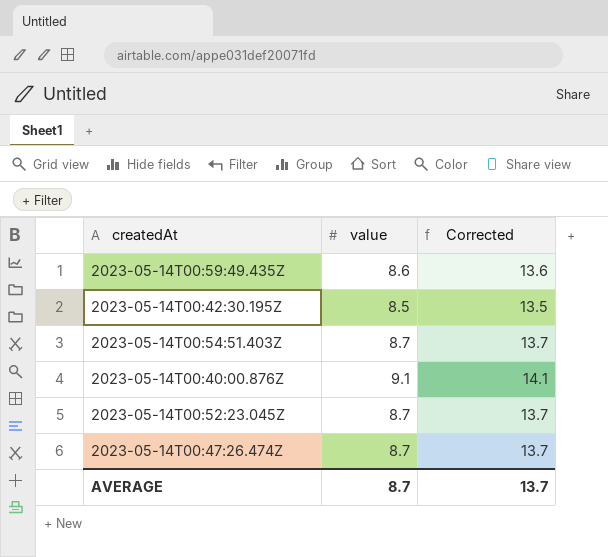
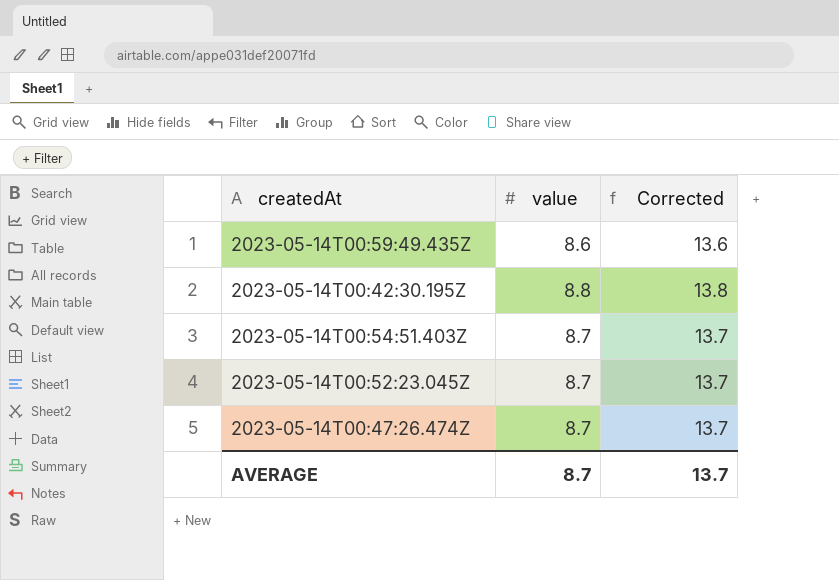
row 2023-05-14T00:40:00.876Z: 9.1 | 14.1 -> none
2023-05-14T00:42:30.195Z | value: 8.5 -> 8.8
2023-05-14T00:42:30.195Z | Corrected: 13.5 -> 13.8

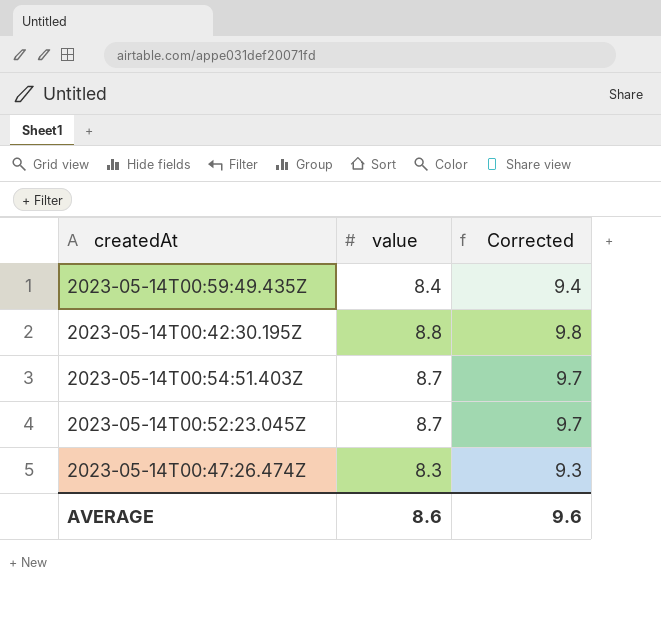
column Corrected | formula: [value] + 5 -> [value] + 1
2023-05-14T00:59:49.435Z | value: 8.6 -> 8.4
2023-05-14T00:47:26.474Z | value: 8.7 -> 8.3
AVERAGE | value: 8.7 -> 8.6
AVERAGE | Corrected: 13.7 -> 9.6

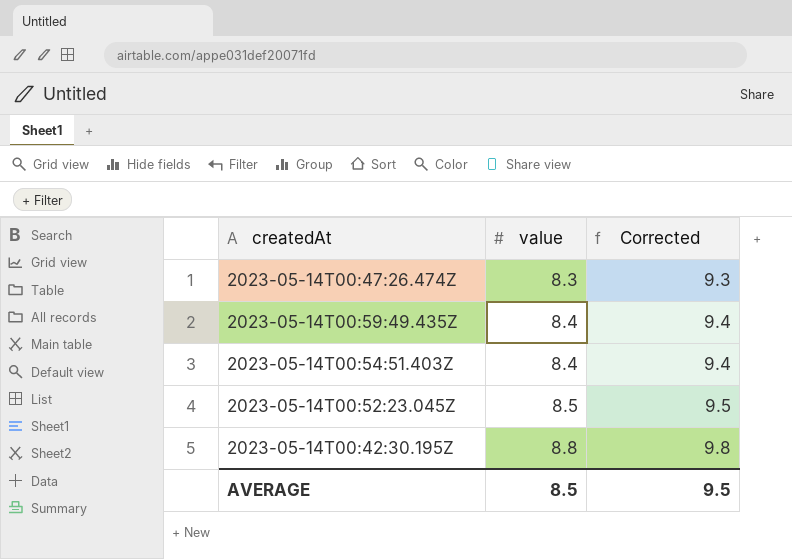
row order: none -> value ascending
2023-05-14T00:54:51.403Z | value: 8.7 -> 8.4
2023-05-14T00:54:51.403Z | Corrected: 9.7 -> 9.4
2023-05-14T00:52:23.045Z | value: 8.7 -> 8.5
2023-05-14T00:52:23.045Z | Corrected: 9.7 -> 9.5
AVERAGE | value: 8.6 -> 8.5
AVERAGE | Corrected: 9.6 -> 9.5

